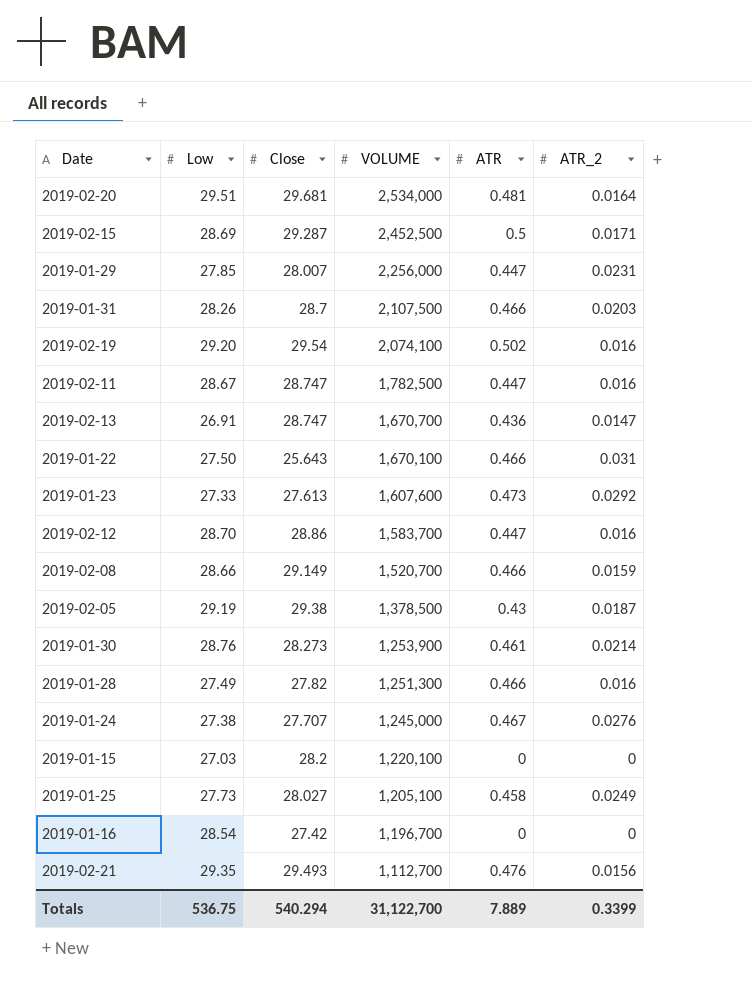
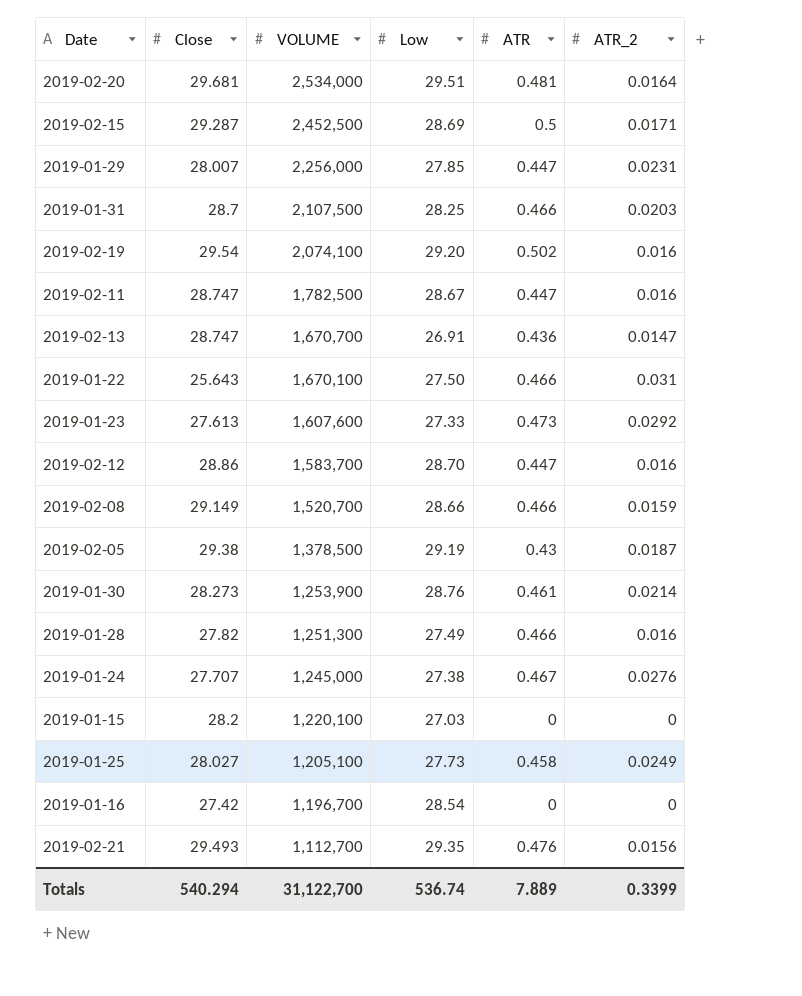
column Low | position: 2 -> 4
2019-01-31 | Low: 28.26 -> 28.25
Totals | Low: 536.75 -> 536.74

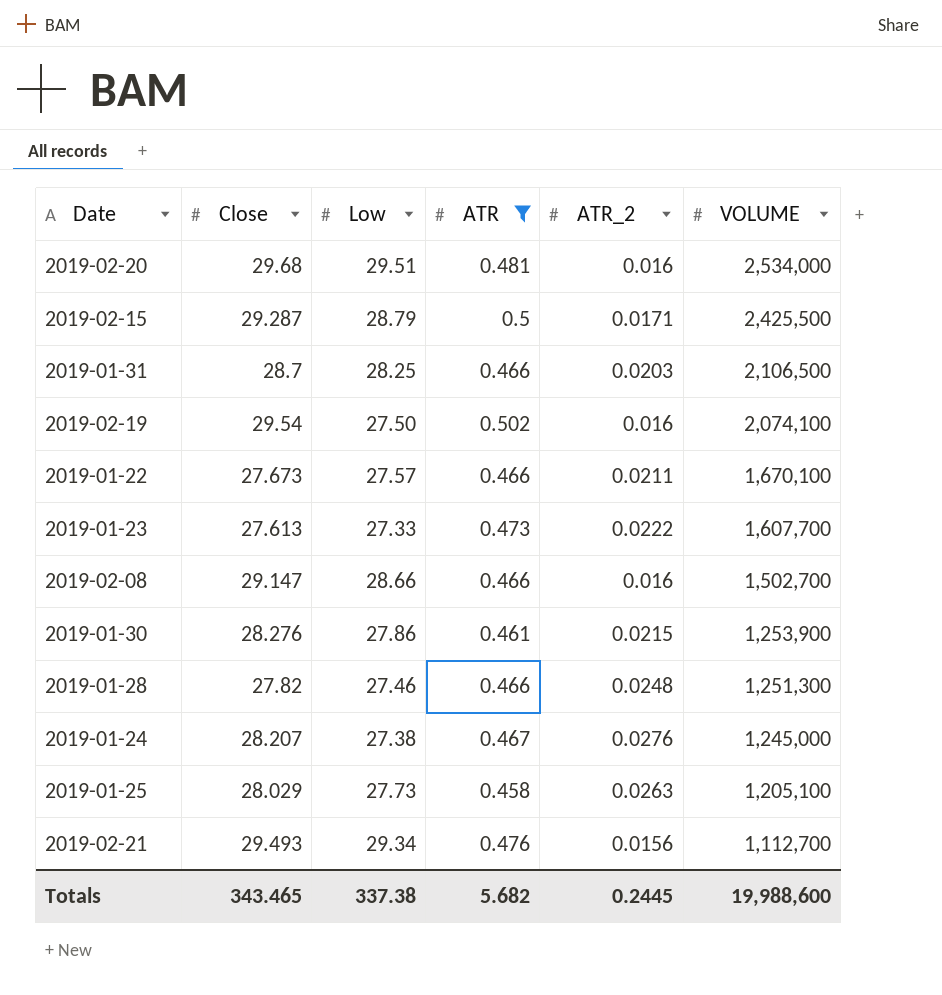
filter: none -> ATR >= 0.458
column VOLUME | position: 3 -> 6
2019-02-20 | Close: 29.681 -> 29.68
2019-02-20 | ATR_2: 0.0164 -> 0.016
2019-02-15 | Low: 28.69 -> 28.79
2019-02-15 | VOLUME: 2,452,500 -> 2,425,500
2019-01-31 | VOLUME: 2,107,500 -> 2,106,500
2019-02-19 | Low: 29.20 -> 27.50
2019-01-22 | Close: 25.643 -> 27.673
2019-01-22 | Low: 27.50 -> 27.57
2019-01-22 | ATR_2: 0.031 -> 0.0211
2019-01-23 | ATR_2: 0.0292 -> 0.0222
2019-01-23 | VOLUME: 1,607,600 -> 1,607,700
2019-02-08 | Close: 29.149 -> 29.147
2019-02-08 | ATR_2: 0.0159 -> 0.016
2019-02-08 | VOLUME: 1,520,700 -> 1,502,700
2019-01-30 | Close: 28.273 -> 28.276
2019-01-30 | Low: 28.76 -> 27.86
2019-01-30 | ATR_2: 0.0214 -> 0.0215
2019-01-28 | Low: 27.49 -> 27.46
2019-01-28 | ATR_2: 0.016 -> 0.0248
2019-01-24 | Close: 27.707 -> 28.207
2019-01-25 | Close: 28.027 -> 28.029
2019-01-25 | ATR_2: 0.0249 -> 0.0263
2019-02-21 | Low: 29.35 -> 29.34
Totals | Close: 540.294 -> 343.465
Totals | Low: 536.74 -> 337.38
Totals | ATR: 7.889 -> 5.682
Totals | ATR_2: 0.3399 -> 0.2445
Totals | VOLUME: 31,122,700 -> 19,988,600

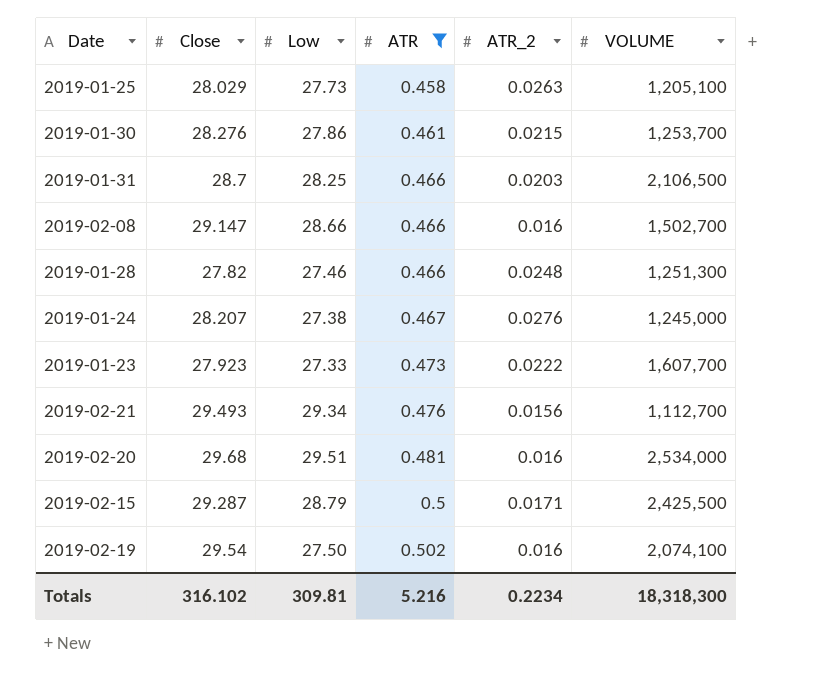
row order: VOLUME descending -> ATR ascending
row 2019-01-22: 27.673 | 27.57 | 0.466 | 0.0211 | 1,670,100 -> none
2019-01-30 | VOLUME: 1,253,900 -> 1,253,700
2019-01-23 | Close: 27.613 -> 27.923
Totals | Close: 343.465 -> 316.102
Totals | Low: 337.38 -> 309.81
Totals | ATR: 5.682 -> 5.216
Totals | ATR_2: 0.2445 -> 0.2234
Totals | VOLUME: 19,988,600 -> 18,318,300

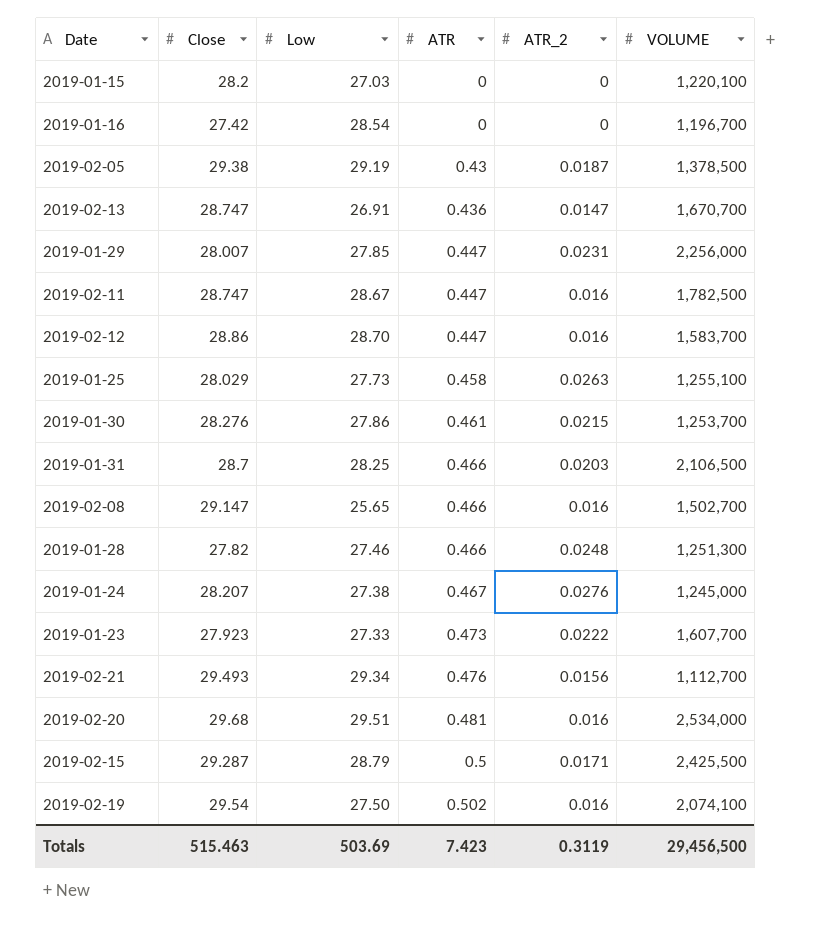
filter: ATR >= 0.458 -> none
2019-01-25 | VOLUME: 1,205,100 -> 1,255,100
2019-02-08 | Low: 28.66 -> 25.65
Totals | Close: 316.102 -> 515.463
Totals | Low: 309.81 -> 503.69
Totals | ATR: 5.216 -> 7.423
Totals | ATR_2: 0.2234 -> 0.3119
Totals | VOLUME: 18,318,300 -> 29,456,500

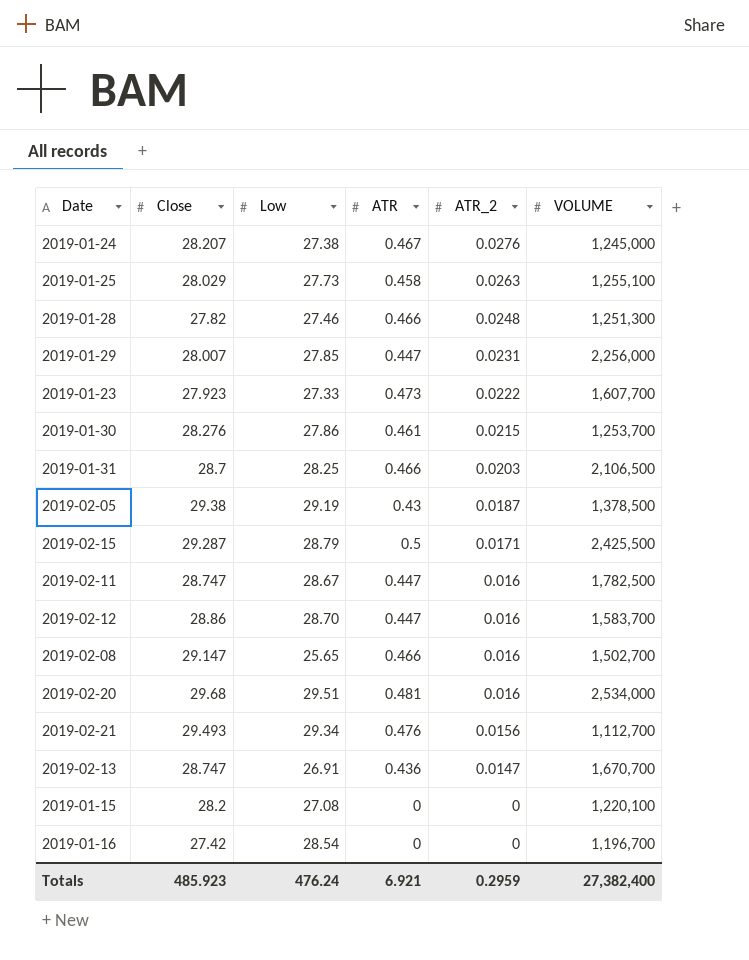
row order: ATR ascending -> ATR_2 descending
row 2019-02-19: 29.54 | 27.50 | 0.502 | 0.016 | 2,074,100 -> none
2019-01-15 | Low: 27.03 -> 27.08
Totals | Close: 515.463 -> 485.923
Totals | Low: 503.69 -> 476.24
Totals | ATR: 7.423 -> 6.921
Totals | ATR_2: 0.3119 -> 0.2959
Totals | VOLUME: 29,456,500 -> 27,382,400

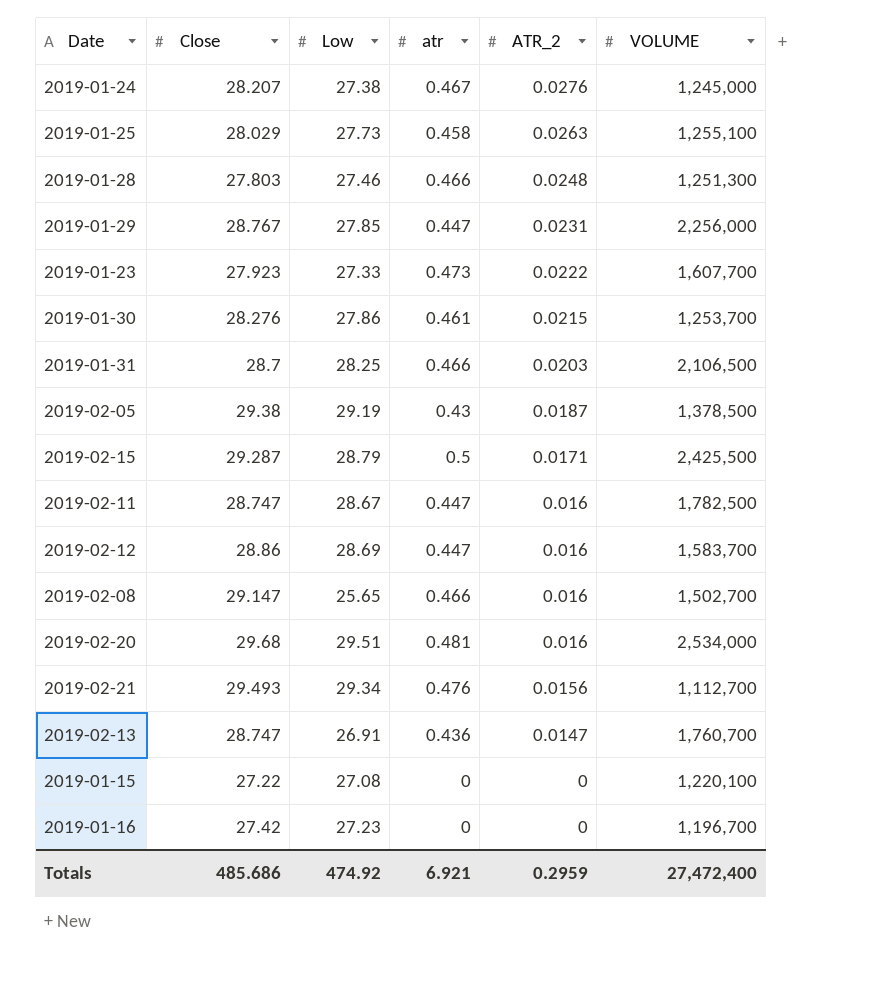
column name: ATR -> atr
2019-01-28 | Close: 27.82 -> 27.803
2019-01-29 | Close: 28.007 -> 28.767
2019-02-12 | Low: 28.70 -> 28.69
2019-02-13 | VOLUME: 1,670,700 -> 1,760,700
2019-01-15 | Close: 28.2 -> 27.22
2019-01-16 | Low: 28.54 -> 27.23
Totals | Close: 485.923 -> 485.686
Totals | Low: 476.24 -> 474.92
Totals | VOLUME: 27,382,400 -> 27,472,400

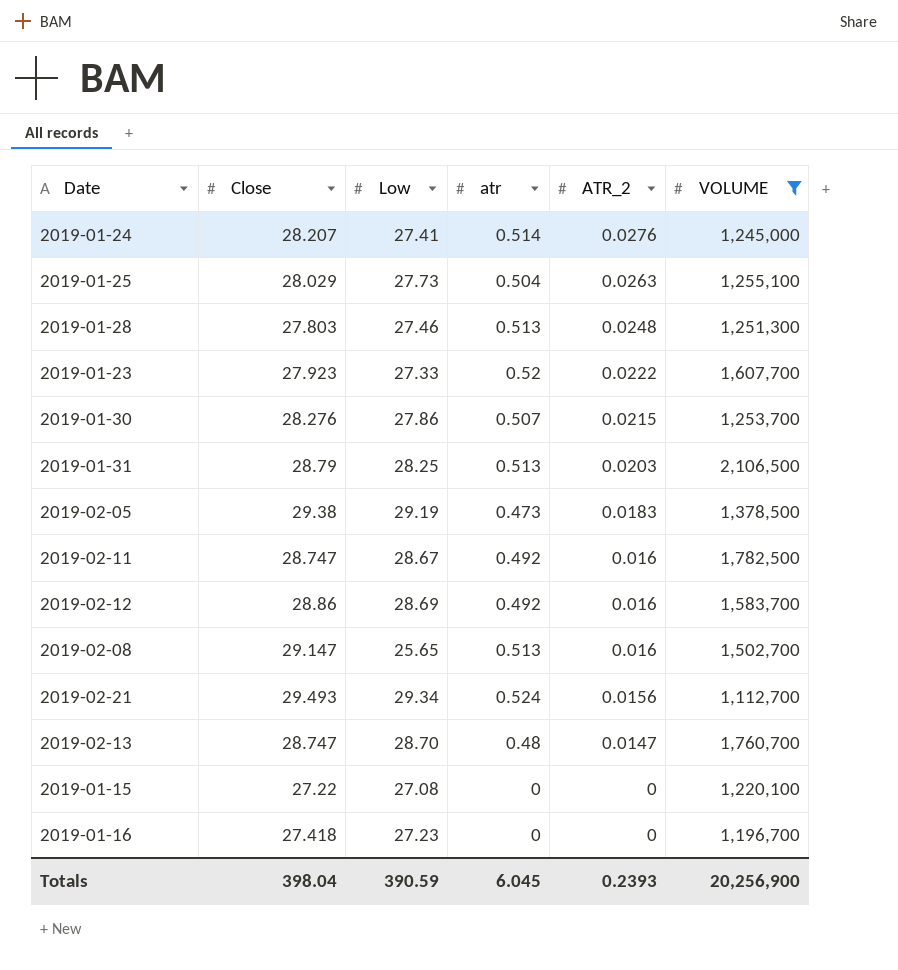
filter: none -> VOLUME <= 2,106,500
2019-01-24 | Low: 27.38 -> 27.41
2019-01-24 | atr: 0.467 -> 0.514
2019-01-25 | atr: 0.458 -> 0.504
2019-01-28 | atr: 0.466 -> 0.513
2019-01-23 | atr: 0.473 -> 0.52
2019-01-30 | atr: 0.461 -> 0.507
2019-01-31 | Close: 28.7 -> 28.79
2019-01-31 | atr: 0.466 -> 0.513
2019-02-05 | atr: 0.43 -> 0.473
2019-02-05 | ATR_2: 0.0187 -> 0.0183
2019-02-11 | atr: 0.447 -> 0.492
2019-02-12 | atr: 0.447 -> 0.492
2019-02-08 | atr: 0.466 -> 0.513
2019-02-21 | atr: 0.476 -> 0.524
2019-02-13 | Low: 26.91 -> 28.70
2019-02-13 | atr: 0.436 -> 0.48
2019-01-16 | Close: 27.42 -> 27.418
Totals | Close: 485.686 -> 398.04
Totals | Low: 474.92 -> 390.59
Totals | atr: 6.921 -> 6.045
Totals | ATR_2: 0.2959 -> 0.2393
Totals | VOLUME: 27,472,400 -> 20,256,900

